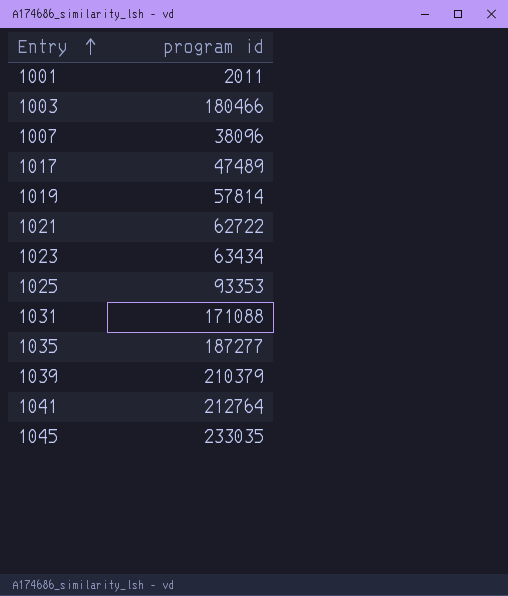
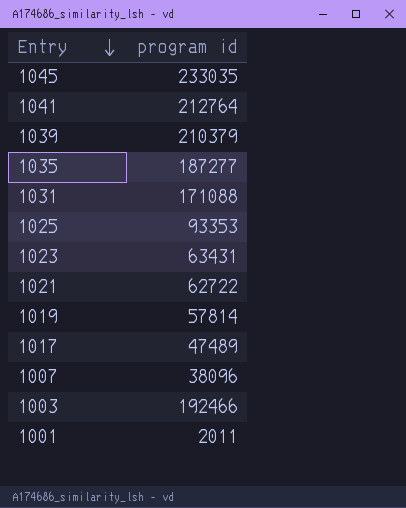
row order: Entry ascending -> Entry descending
1023 | program id: 63434 -> 63431
1003 | program id: 180466 -> 192466

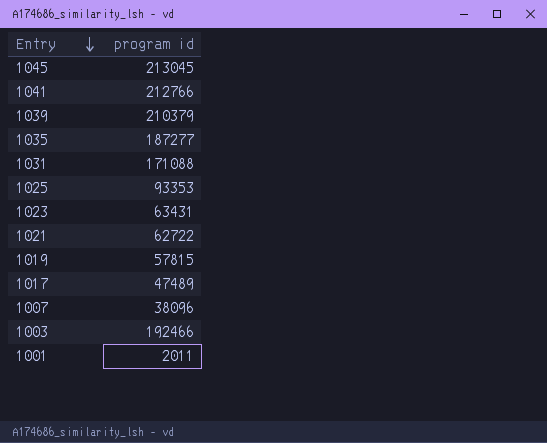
1045 | program id: 233035 -> 213045
1041 | program id: 212764 -> 212766
1019 | program id: 57814 -> 57815

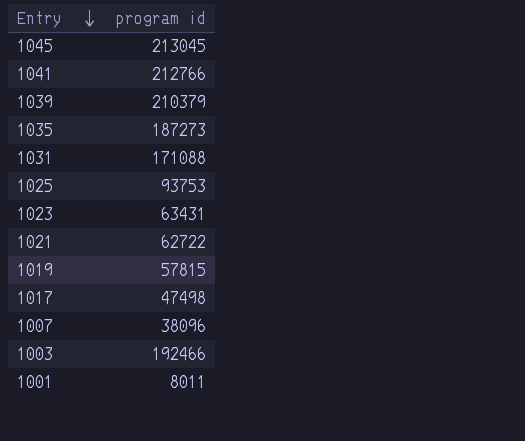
1035 | program id: 187277 -> 187273
1025 | program id: 93353 -> 93753
1017 | program id: 47489 -> 47498
1001 | program id: 2011 -> 8011

